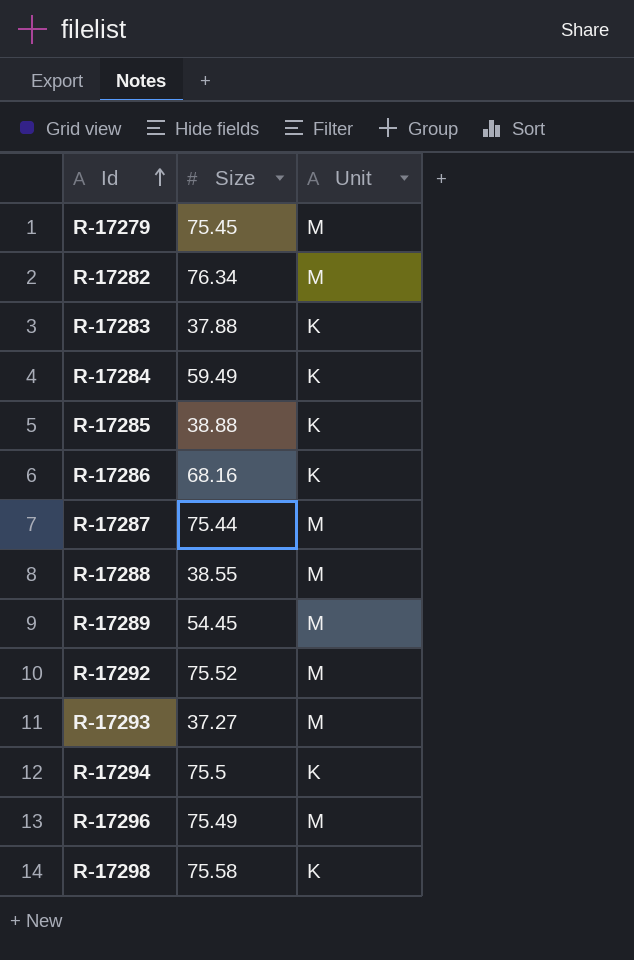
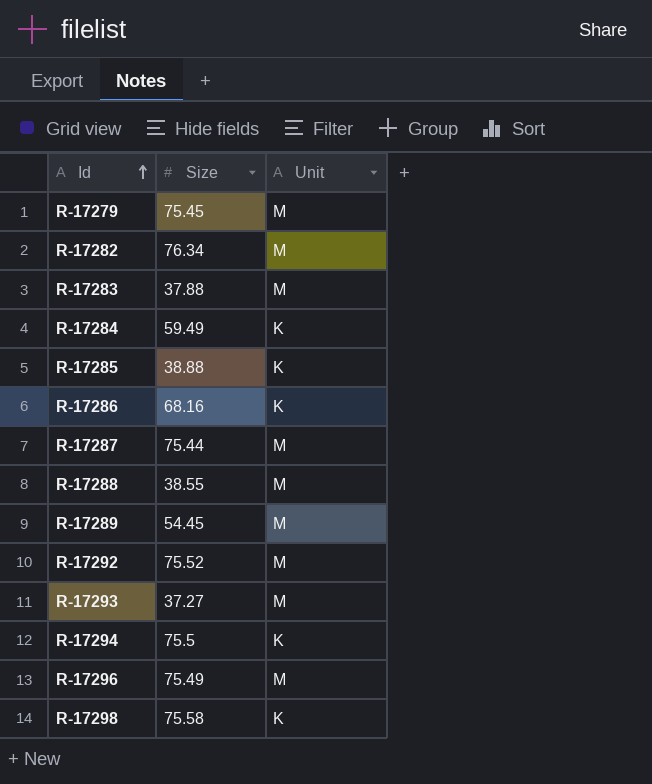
R-17283 | Unit: K -> M

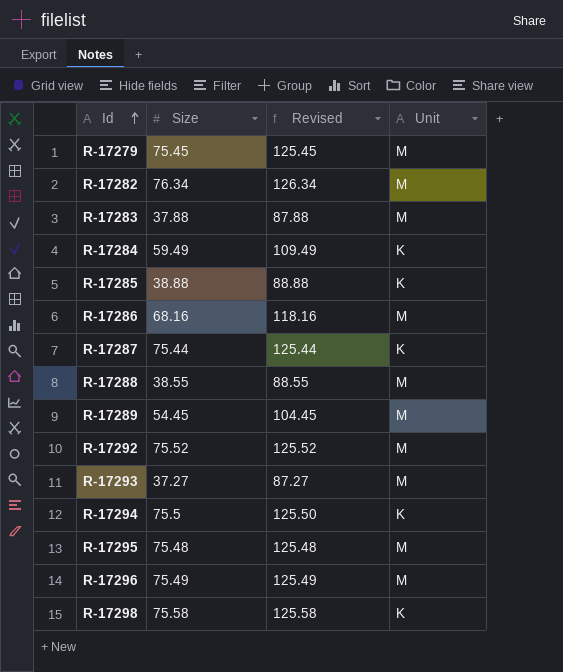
column Revised | formula: none -> [Size] + 50
R-17286 | Unit: K -> M
R-17287 | Unit: M -> K
row R-17295: none -> 75.48 | 125.48 | M

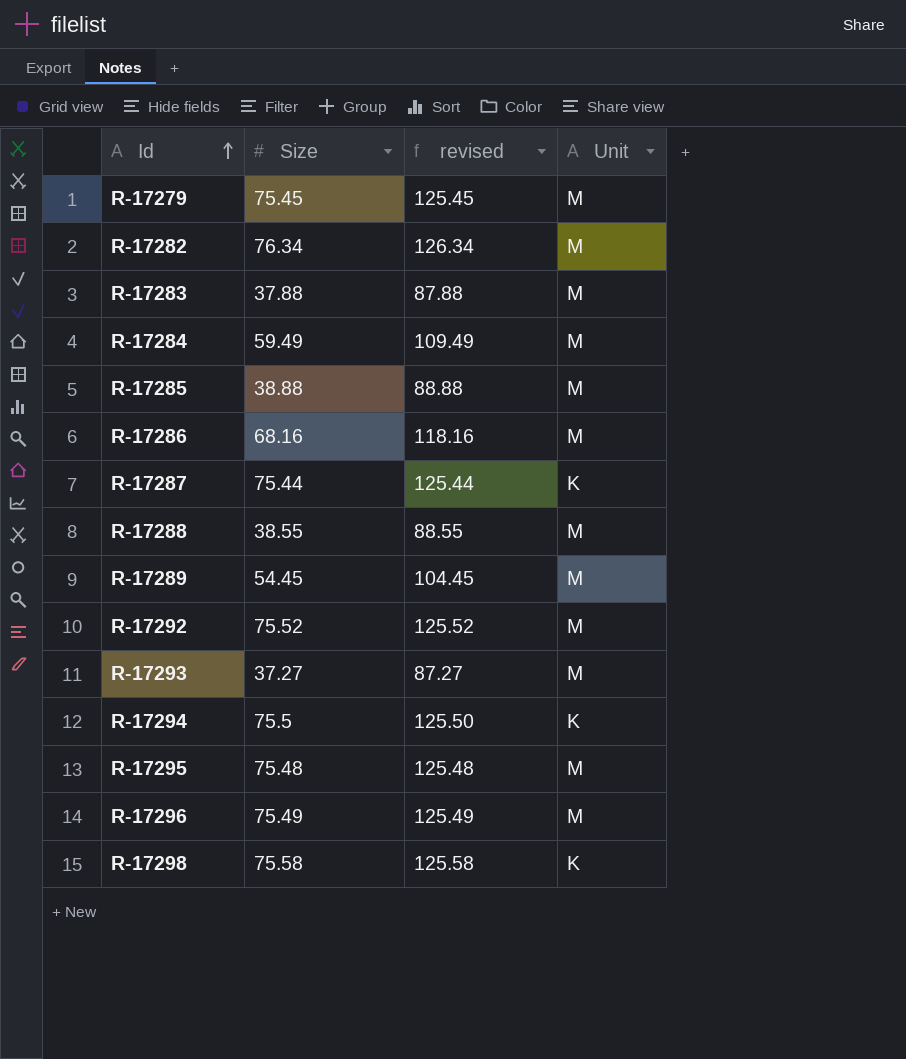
column name: Revised -> revised
R-17284 | Unit: K -> M
R-17285 | Unit: K -> M

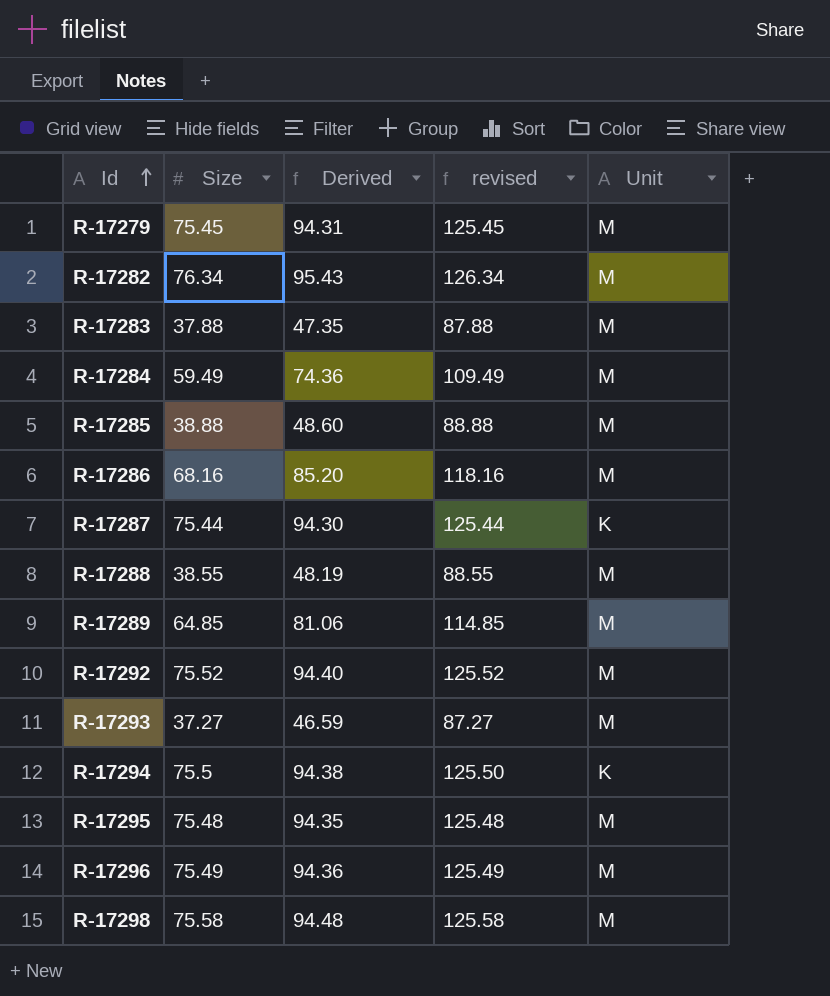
column Derived | formula: none -> [Size] * 1.25
R-17289 | Size: 54.45 -> 64.85
R-17289 | revised: 104.45 -> 114.85
R-17298 | Unit: K -> M

